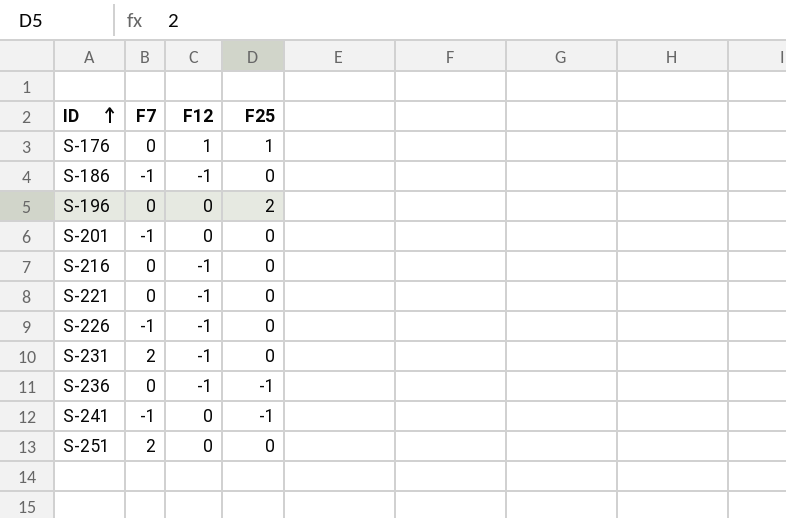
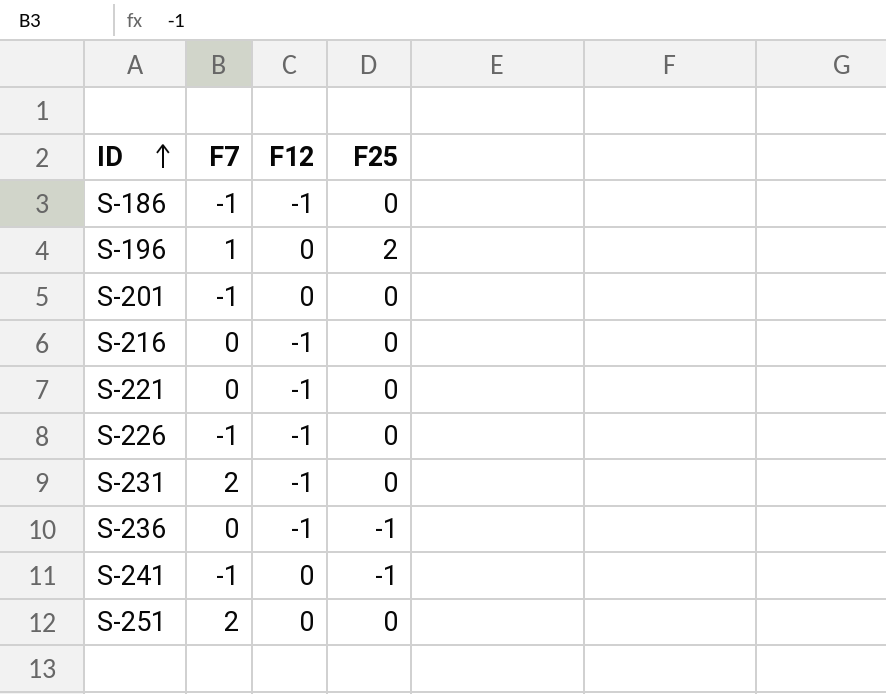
row S-176: 0 | 1 | 1 -> none
S-196 | F7: 0 -> 1

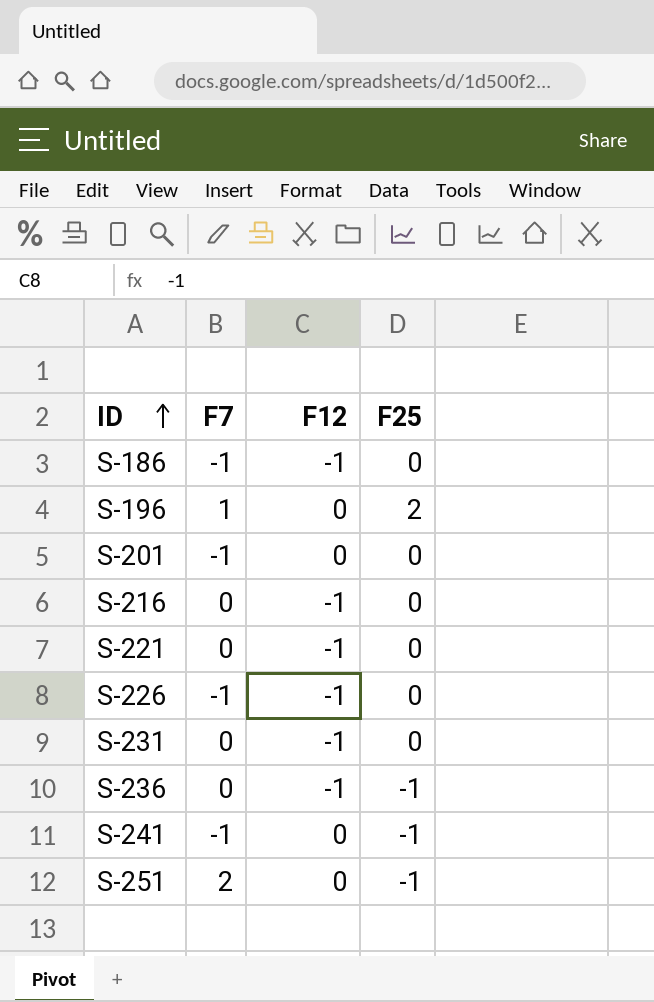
S-231 | F7: 2 -> 0
S-251 | F25: 0 -> -1

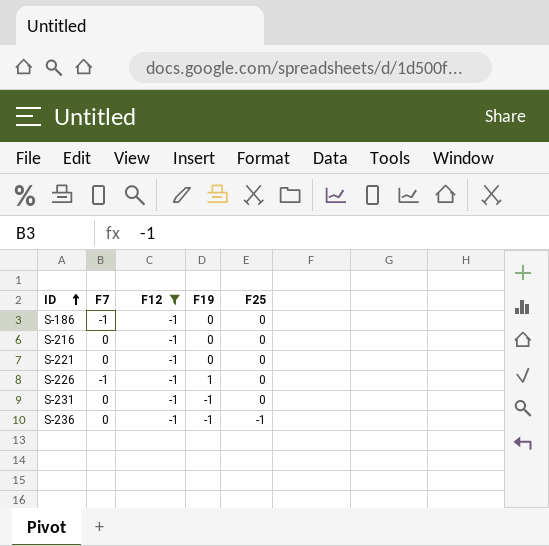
filter: none -> F12 = -1
column F19 | position: none -> 4

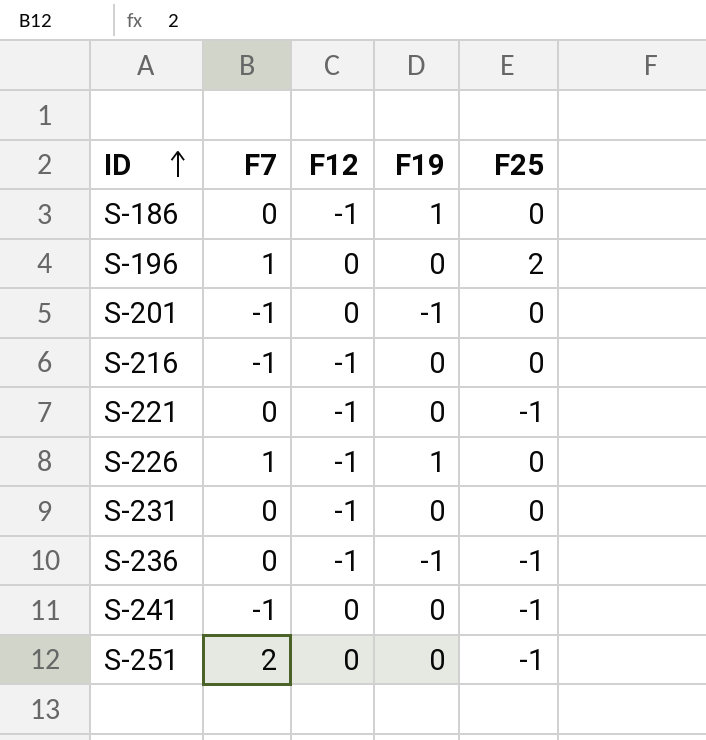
filter: F12 = -1 -> none
S-186 | F7: -1 -> 0
S-186 | F19: 0 -> 1
S-216 | F7: 0 -> -1
S-221 | F25: 0 -> -1
S-226 | F7: -1 -> 1
S-231 | F19: -1 -> 0

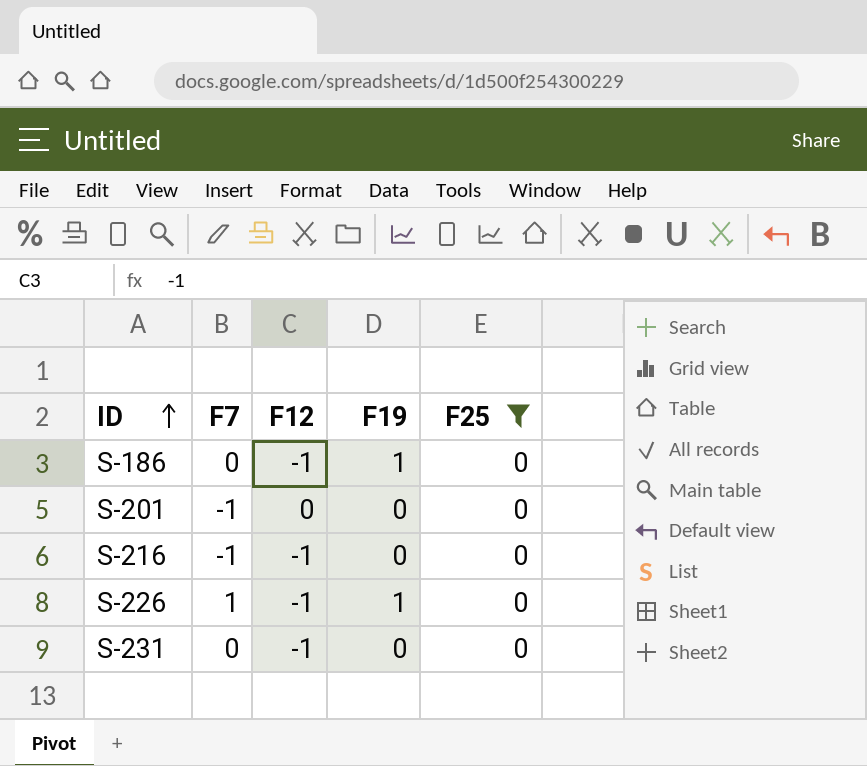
filter: none -> F25 = 0
S-201 | F19: -1 -> 0

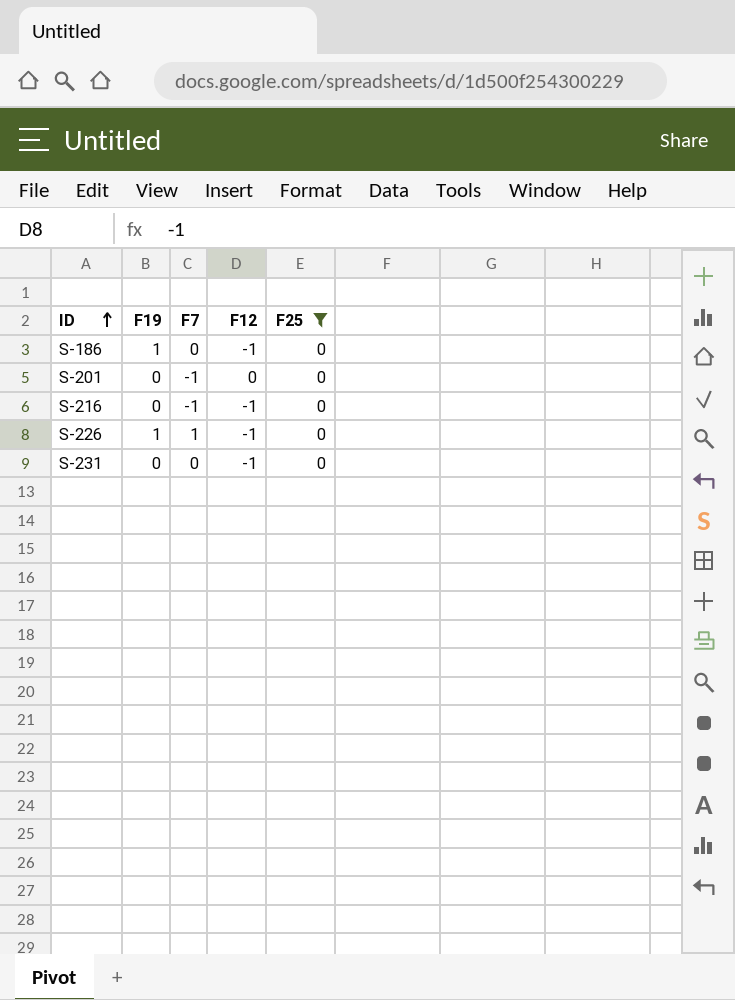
column F19 | position: 4 -> 2

